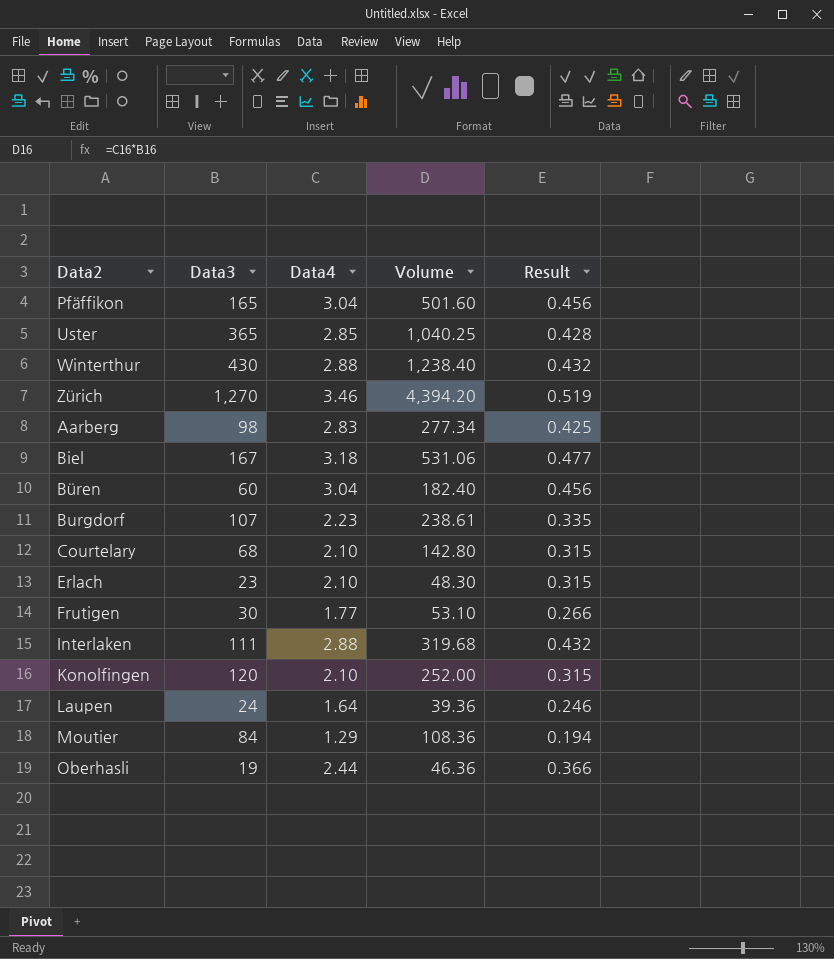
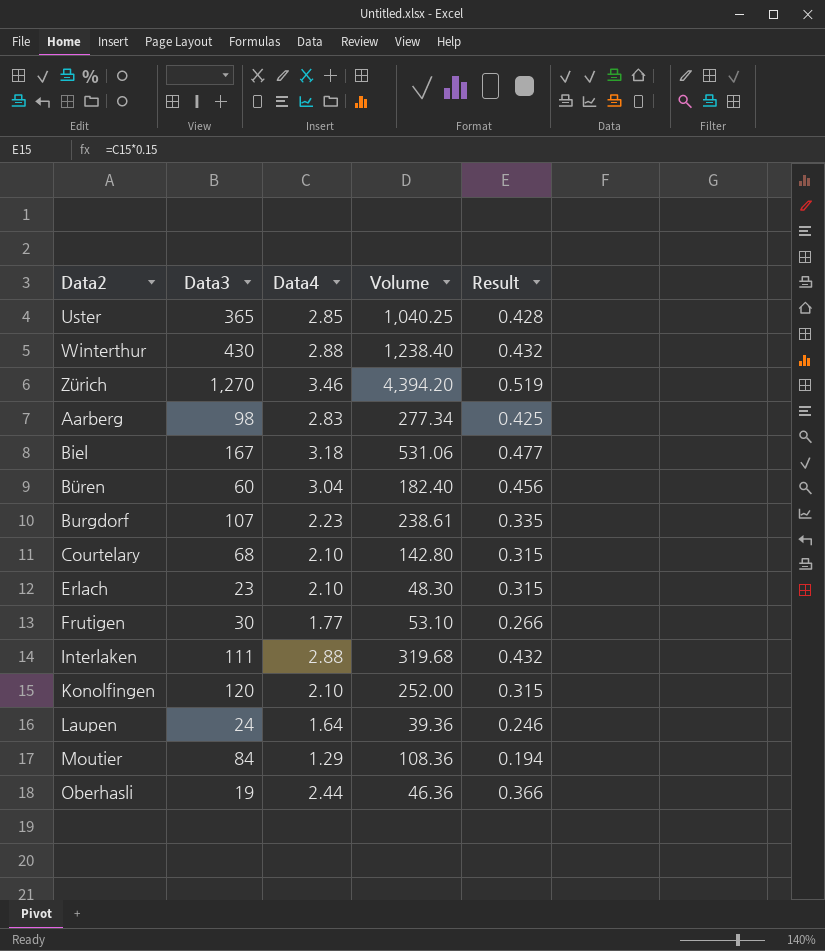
row Pfäffikon: 165 | 3.04 | 501.60 | 0.456 -> none

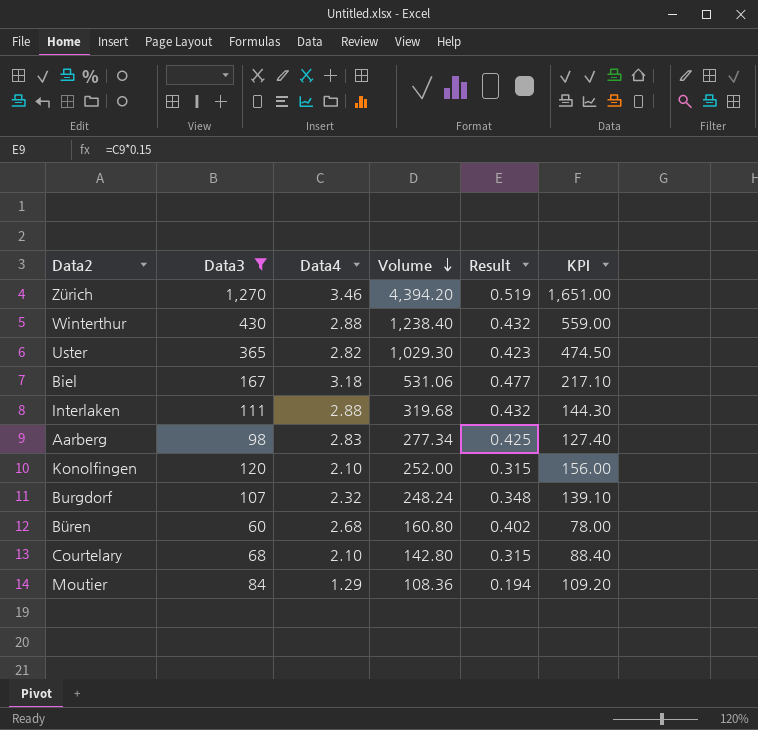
filter: none -> Data3 >= 60
row order: none -> Volume descending
column KPI | formula: none -> [Data3] * 1.3
Uster | Data4: 2.85 -> 2.82
Uster | Volume: 1,040.25 -> 1,029.30
Uster | Result: 0.428 -> 0.423
Burgdorf | Data4: 2.23 -> 2.32
Burgdorf | Volume: 238.61 -> 248.24
Burgdorf | Result: 0.335 -> 0.348
Büren | Data4: 3.04 -> 2.68
Büren | Volume: 182.40 -> 160.80
Büren | Result: 0.456 -> 0.402

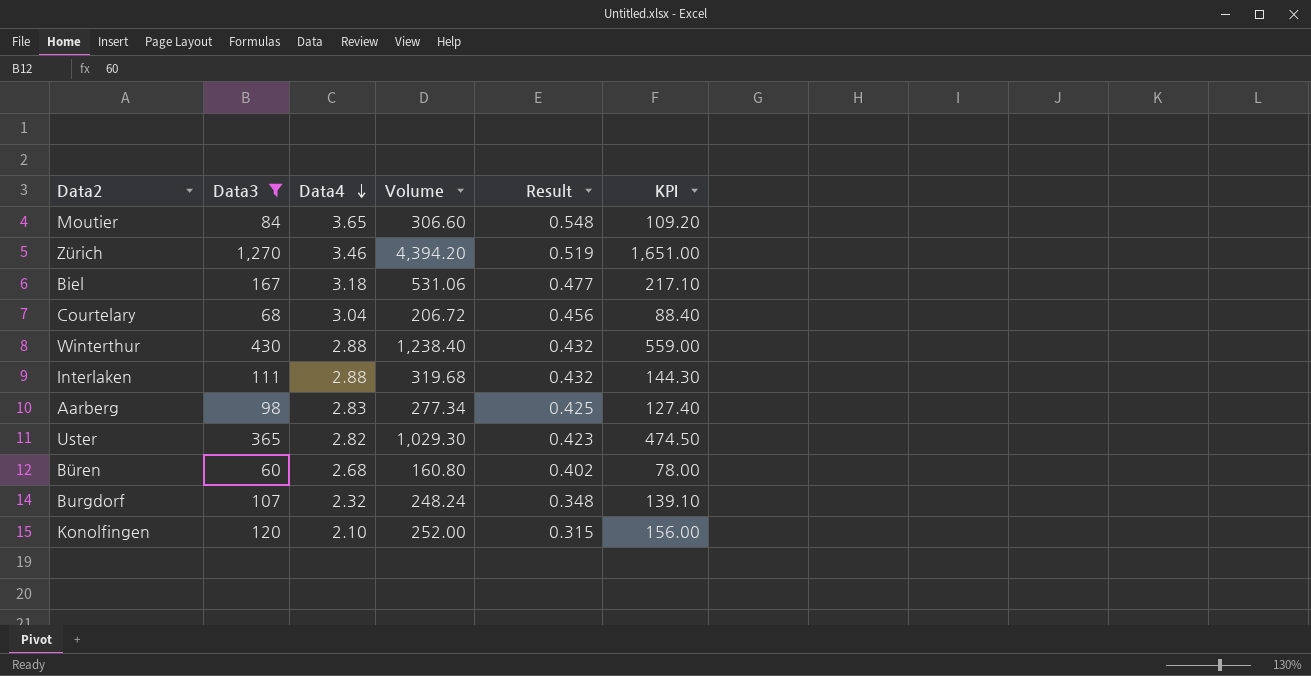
row order: Volume descending -> Data4 descending
Moutier | Data4: 1.29 -> 3.65
Moutier | Volume: 108.36 -> 306.60
Moutier | Result: 0.194 -> 0.548
Courtelary | Data4: 2.10 -> 3.04
Courtelary | Volume: 142.80 -> 206.72
Courtelary | Result: 0.315 -> 0.456

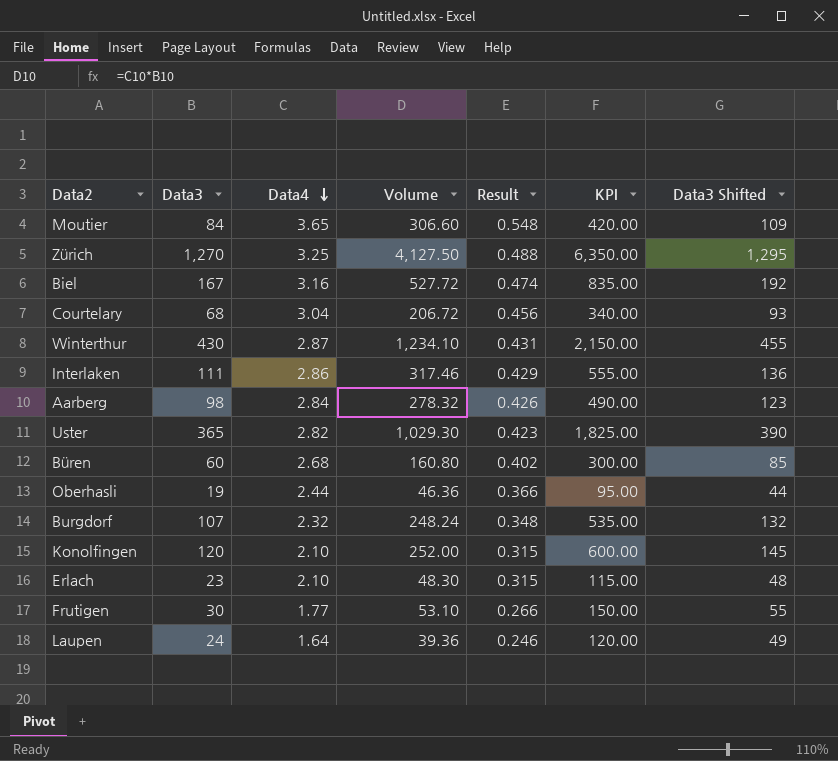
filter: Data3 >= 60 -> none
column KPI | formula: [Data3] * 1.3 -> [Data3] * 5
column Data3 Shifted | formula: none -> [Data3] + 25
Zürich | Data4: 3.46 -> 3.25
Zürich | Volume: 4,394.20 -> 4,127.50
Zürich | Result: 0.519 -> 0.488
Biel | Data4: 3.18 -> 3.16
Biel | Volume: 531.06 -> 527.72
Biel | Result: 0.477 -> 0.474
Winterthur | Data4: 2.88 -> 2.87
Winterthur | Volume: 1,238.40 -> 1,234.10
Winterthur | Result: 0.432 -> 0.431
Interlaken | Data4: 2.88 -> 2.86
Interlaken | Volume: 319.68 -> 317.46
Interlaken | Result: 0.432 -> 0.429
Aarberg | Data4: 2.83 -> 2.84
Aarberg | Volume: 277.34 -> 278.32
Aarberg | Result: 0.425 -> 0.426

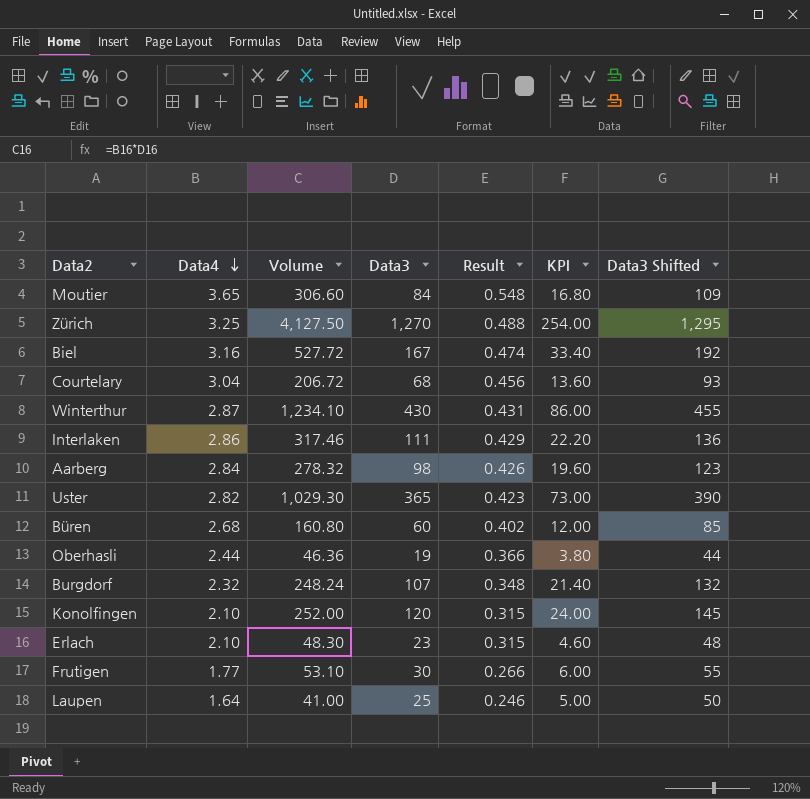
column Data3 | position: 2 -> 4
column KPI | formula: [Data3] * 5 -> [Data3] * 0.2
Laupen | Volume: 39.36 -> 41.00
Laupen | Data3: 24 -> 25
Laupen | Data3 Shifted: 49 -> 50

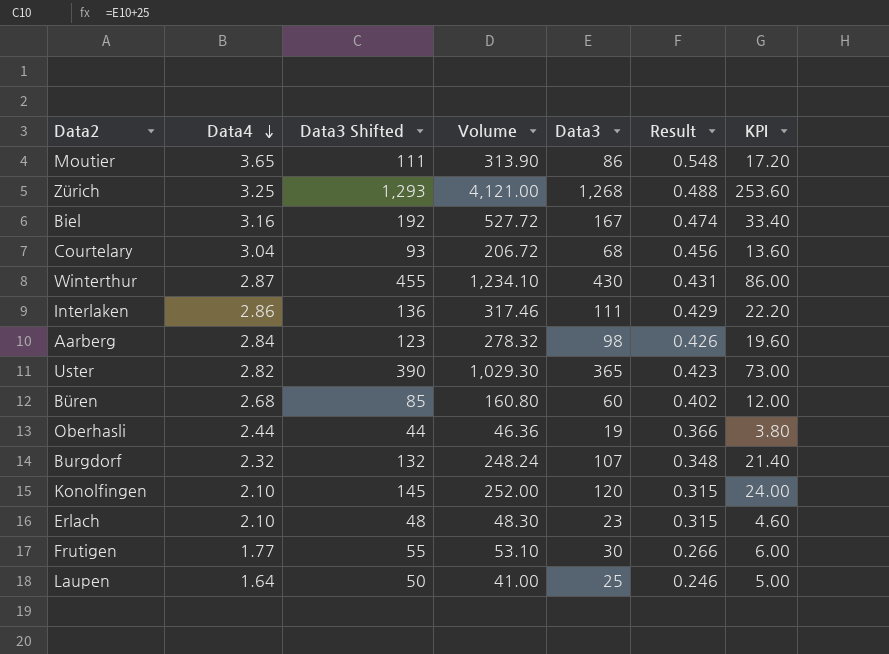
column Data3 Shifted | position: 7 -> 3
Moutier | Data3 Shifted: 109 -> 111
Moutier | Volume: 306.60 -> 313.90
Moutier | Data3: 84 -> 86
Moutier | KPI: 16.80 -> 17.20
Zürich | Data3 Shifted: 1,295 -> 1,293
Zürich | Volume: 4,127.50 -> 4,121.00
Zürich | Data3: 1,270 -> 1,268
Zürich | KPI: 254.00 -> 253.60

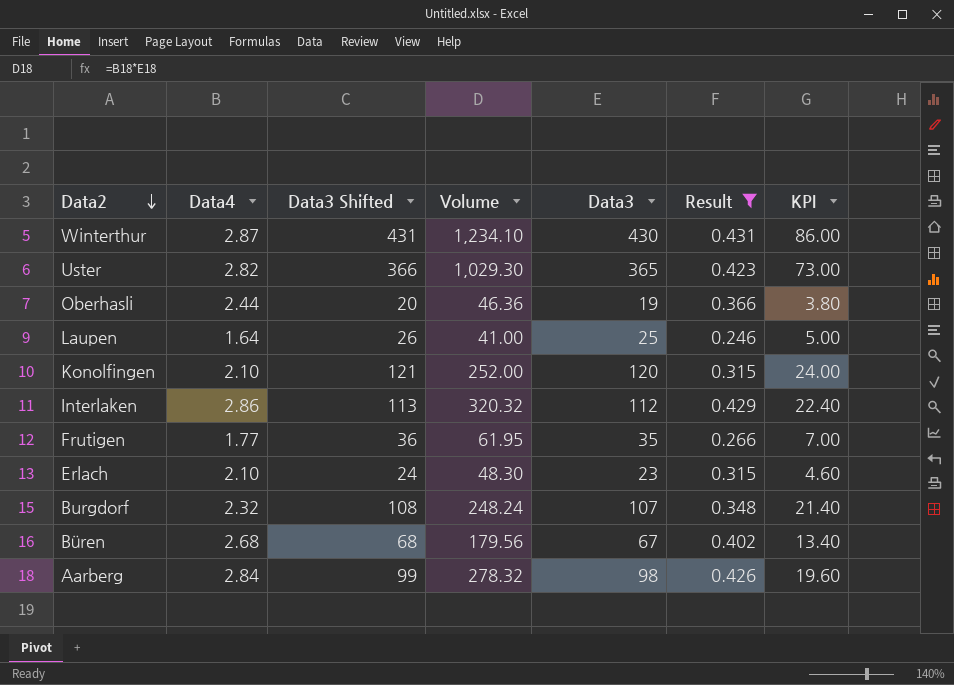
filter: none -> Result <= 0.431
row order: Data4 descending -> Data2 descending
column Data3 Shifted | formula: [Data3] + 25 -> [Data3] + 1
Interlaken | Volume: 317.46 -> 320.32
Interlaken | Data3: 111 -> 112
Interlaken | KPI: 22.20 -> 22.40
Frutigen | Volume: 53.10 -> 61.95
Frutigen | Data3: 30 -> 35
Frutigen | KPI: 6.00 -> 7.00
Büren | Volume: 160.80 -> 179.56
Büren | Data3: 60 -> 67
Büren | KPI: 12.00 -> 13.40

